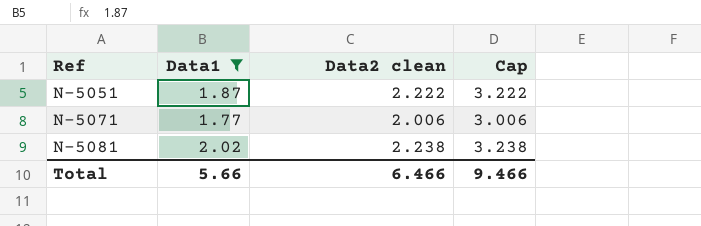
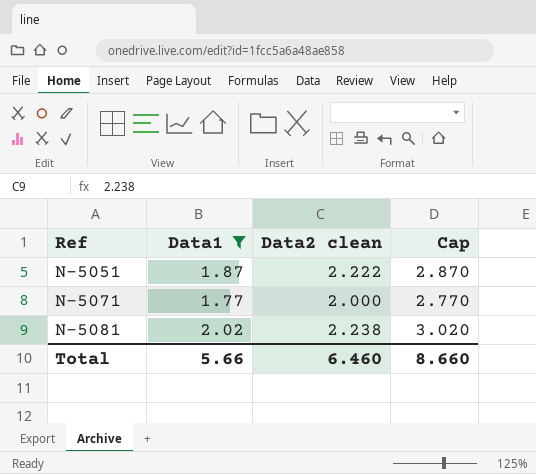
column Cap | formula: [Data2 clean] + 1 -> [Data1] + 1
N-5071 | Data2 clean: 2.006 -> 2.000
Total | Data2 clean: 6.466 -> 6.460
Total | Cap: 9.466 -> 8.660

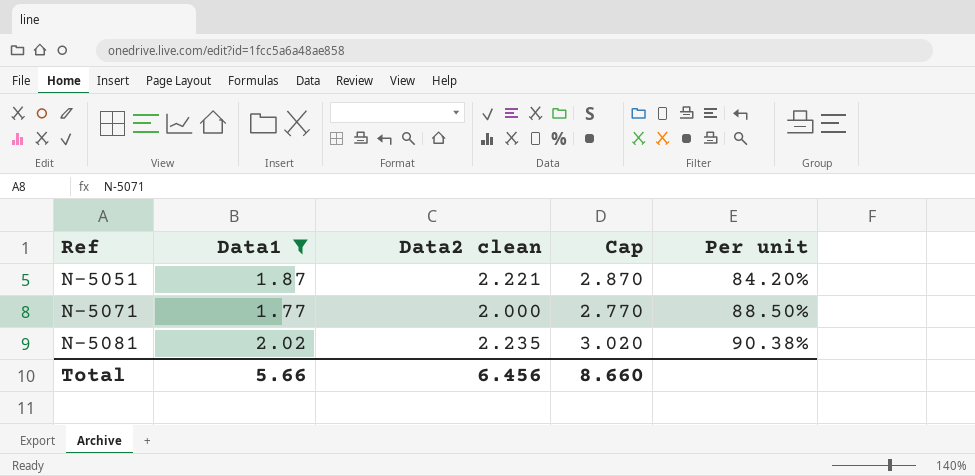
column Per unit | formula: none -> [Data1] / [Data2 clean]
N-5051 | Data2 clean: 2.222 -> 2.221
N-5081 | Data2 clean: 2.238 -> 2.235
Total | Data2 clean: 6.460 -> 6.456

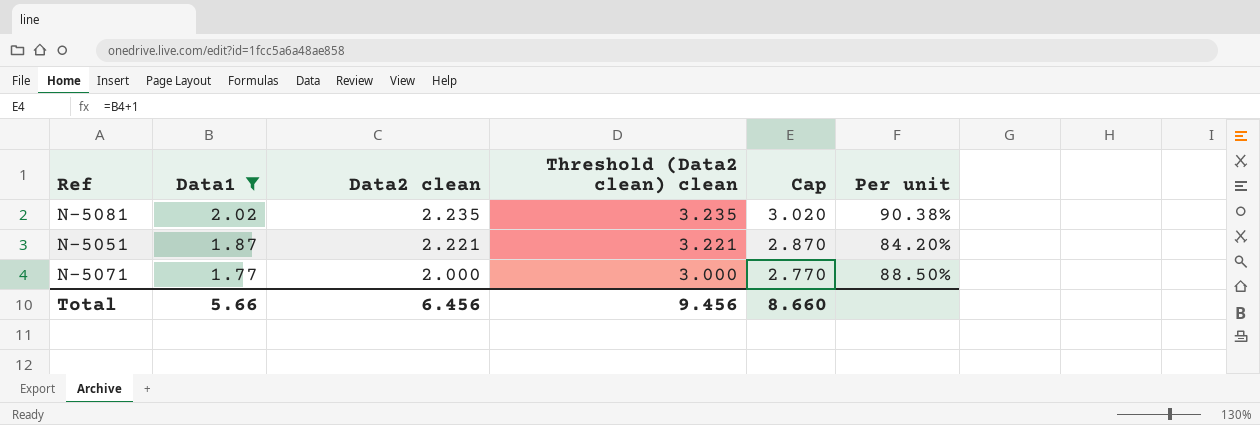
row order: Ref ascending -> Data1 descending
column Threshold (Data2 clean) clean | formula: none -> [Data2 clean] + 1

